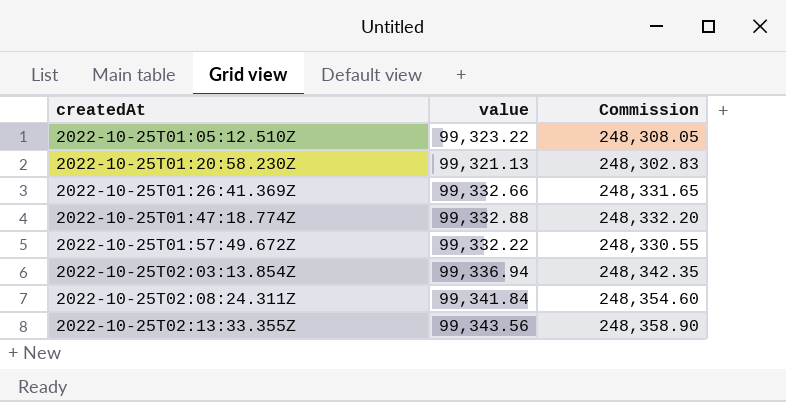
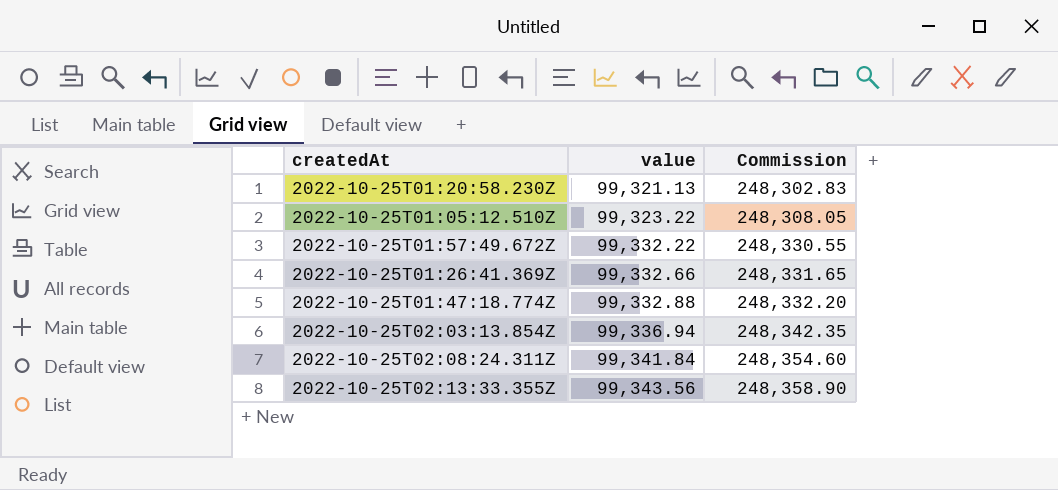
row order: createdAt ascending -> value ascending

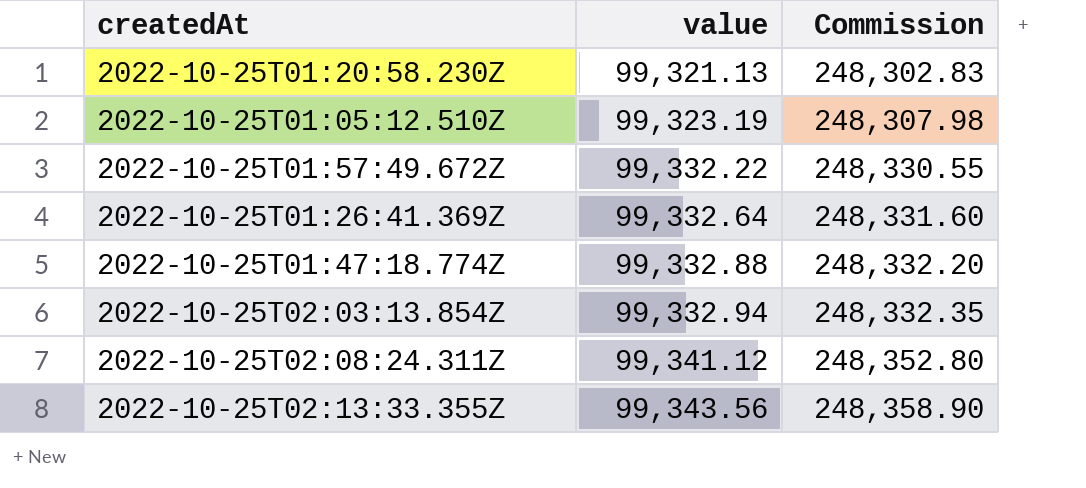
2022-10-25T01:05:12.510Z | value: 99,323.22 -> 99,323.19
2022-10-25T01:05:12.510Z | Commission: 248,308.05 -> 248,307.98
2022-10-25T01:26:41.369Z | value: 99,332.66 -> 99,332.64
2022-10-25T01:26:41.369Z | Commission: 248,331.65 -> 248,331.60
2022-10-25T02:03:13.854Z | value: 99,336.94 -> 99,332.94
2022-10-25T02:03:13.854Z | Commission: 248,342.35 -> 248,332.35
2022-10-25T02:08:24.311Z | value: 99,341.84 -> 99,341.12
2022-10-25T02:08:24.311Z | Commission: 248,354.60 -> 248,352.80

